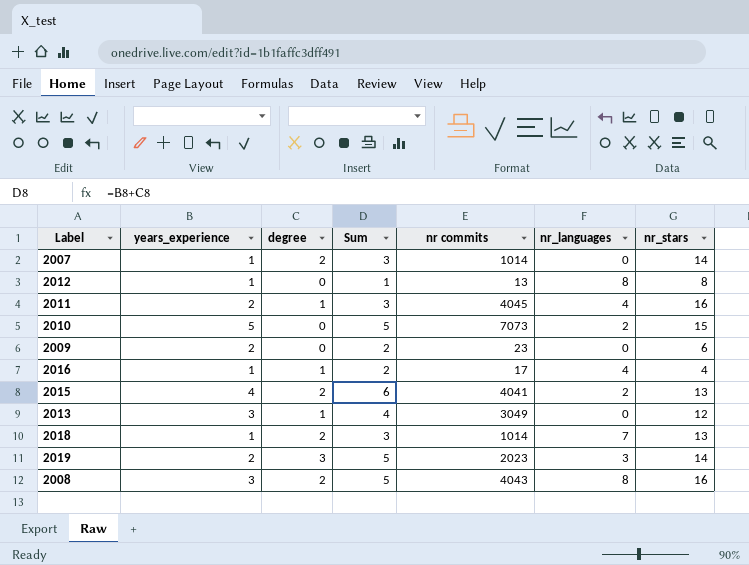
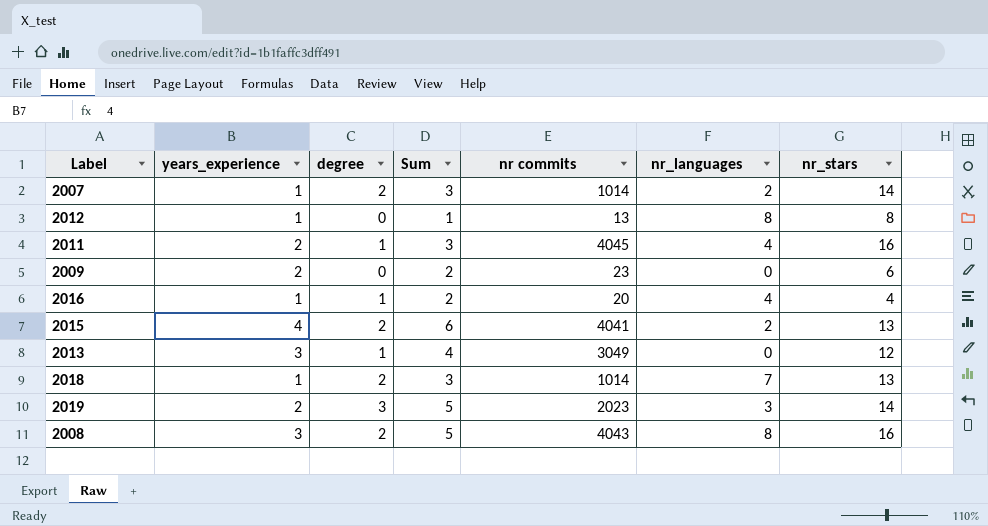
row 2010: 5 | 0 | 5 | 7073 | 2 | 15 -> none
2007 | nr_languages: 0 -> 2
2016 | nr commits: 17 -> 20

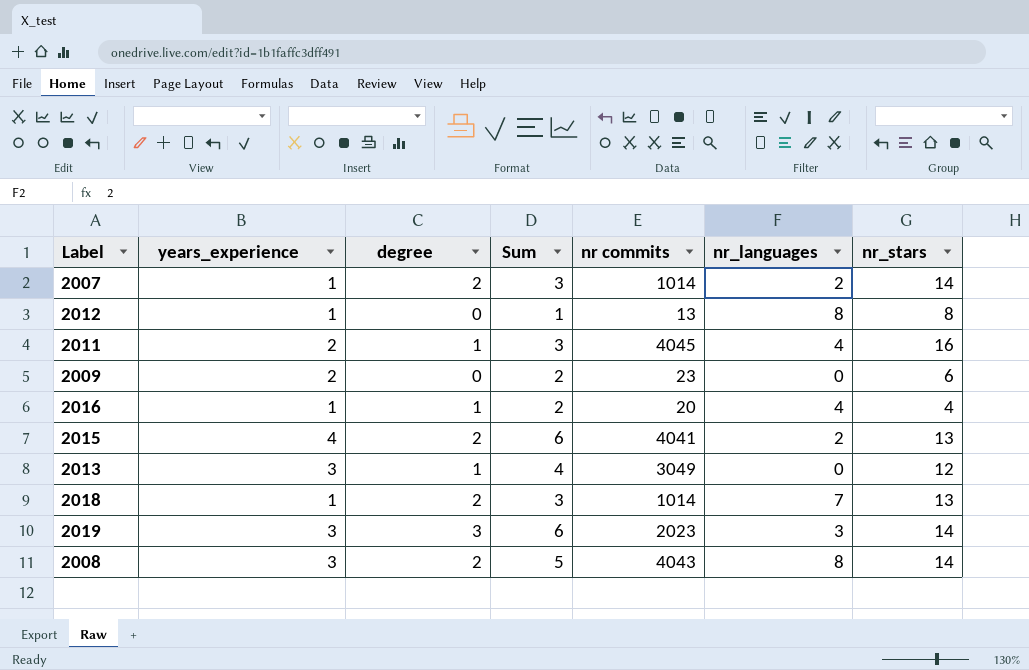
2019 | years_experience: 2 -> 3
2019 | Sum: 5 -> 6
2008 | nr_stars: 16 -> 14

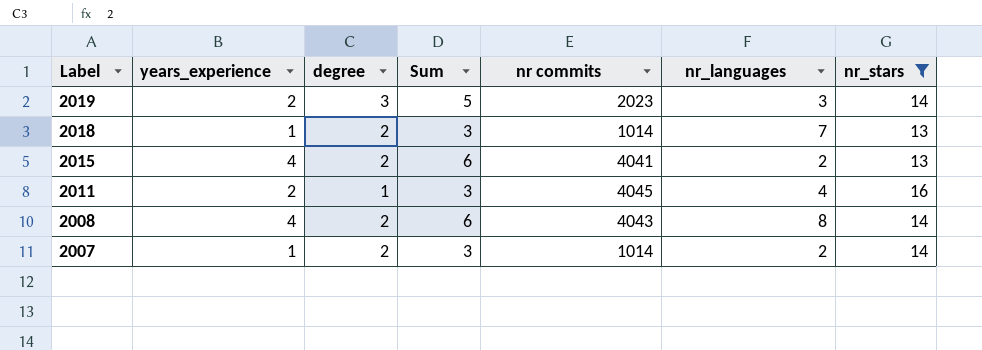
filter: none -> nr_stars >= 13
row order: none -> Label descending
2019 | years_experience: 3 -> 2
2019 | Sum: 6 -> 5
2008 | years_experience: 3 -> 4
2008 | Sum: 5 -> 6

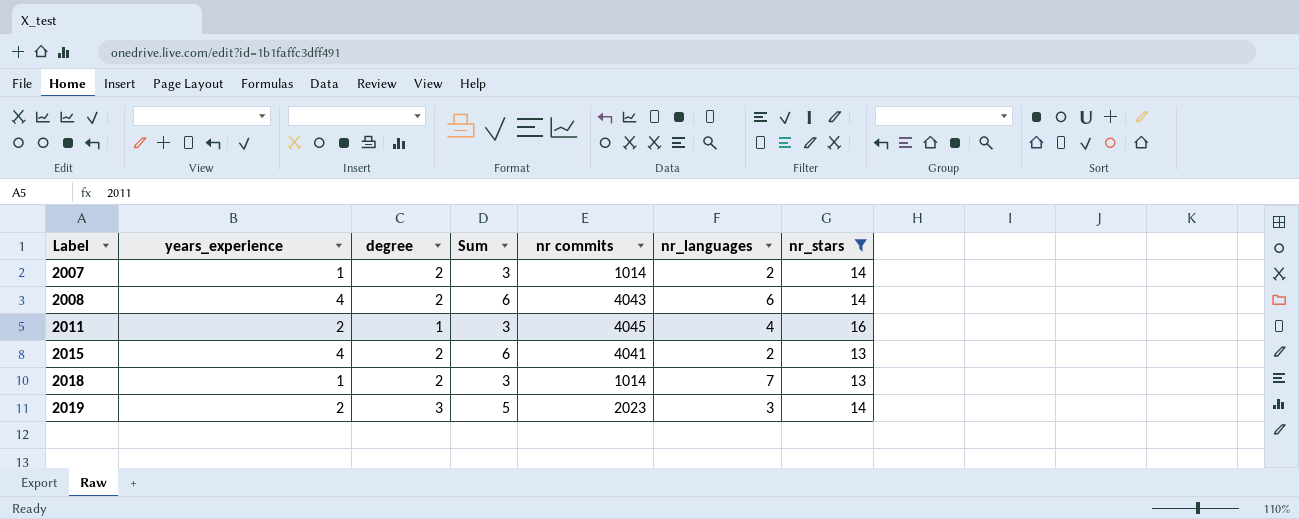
row order: Label descending -> Label ascending
2008 | nr_languages: 8 -> 6

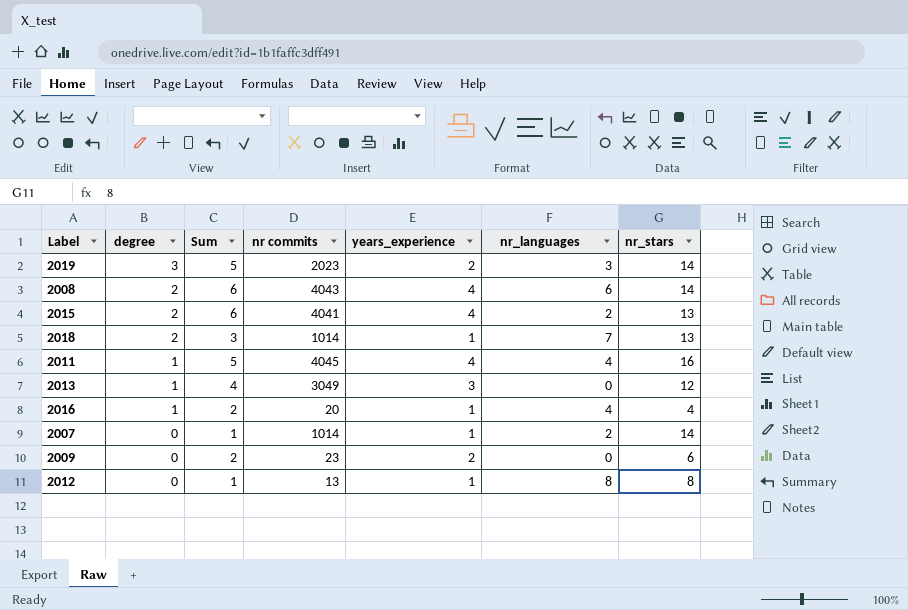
filter: nr_stars >= 13 -> none
row order: Label ascending -> degree descending
column years_experience | position: 2 -> 5
2011 | Sum: 3 -> 5
2011 | years_experience: 2 -> 4
2007 | degree: 2 -> 0
2007 | Sum: 3 -> 1

